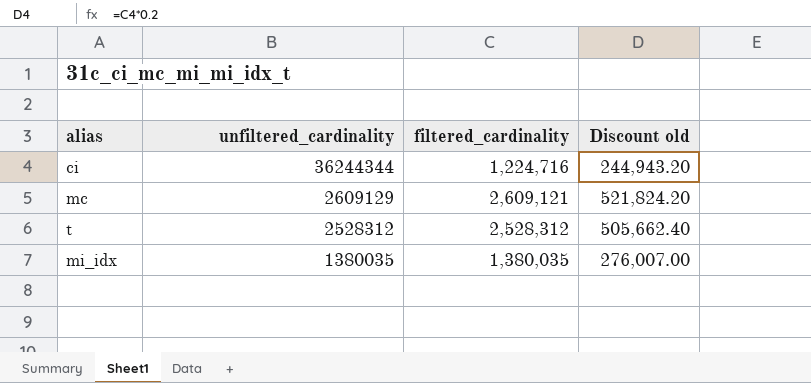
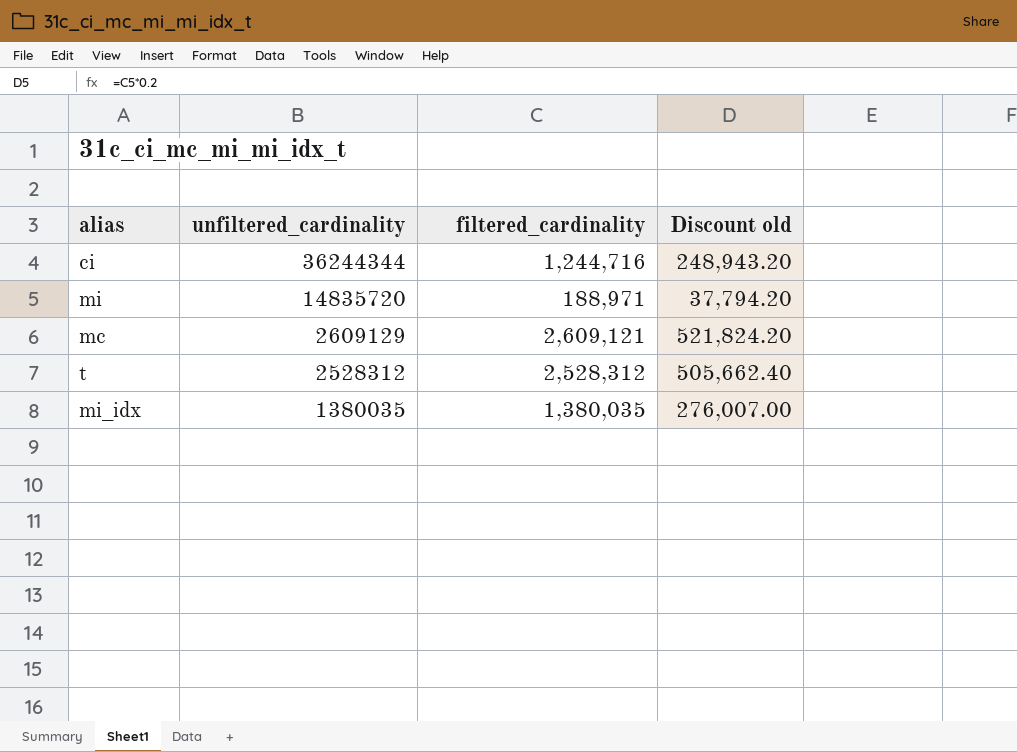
ci | filtered_cardinality: 1,224,716 -> 1,244,716
ci | Discount old: 244,943.20 -> 248,943.20
row mi: none -> 14835720 | 188,971 | 37,794.20

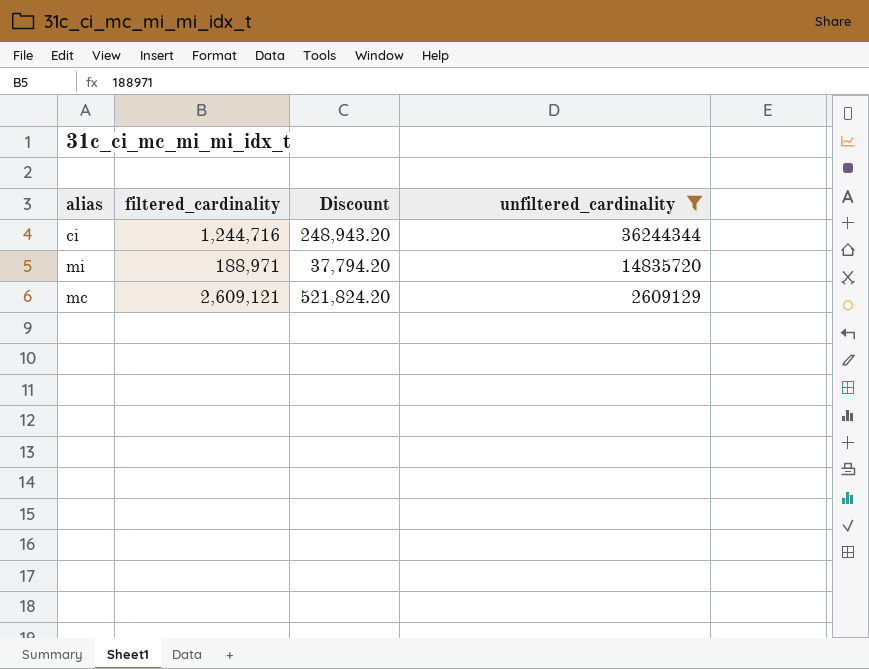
filter: none -> unfiltered_cardinality >= 2609129
column name: Discount old -> Discount
column unfiltered_cardinality | position: 2 -> 4

